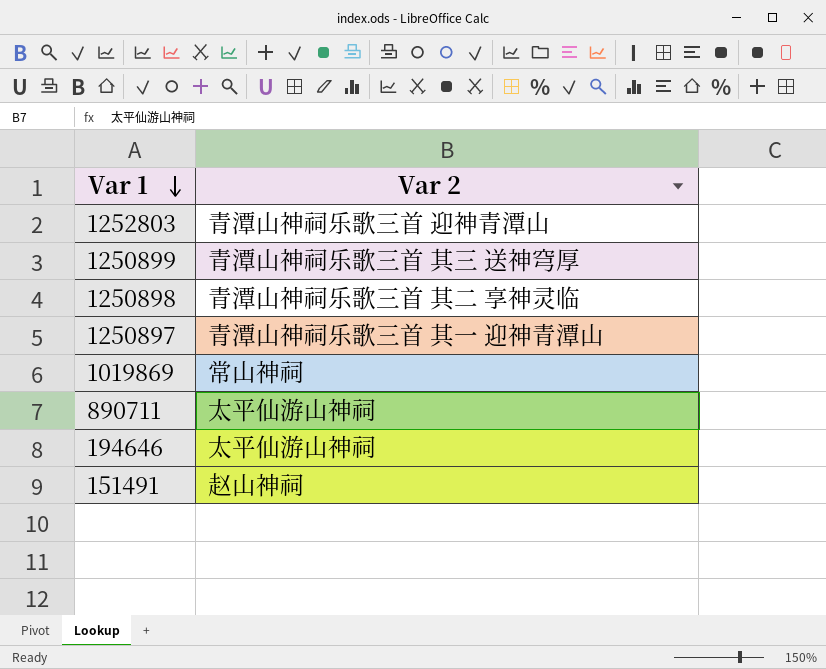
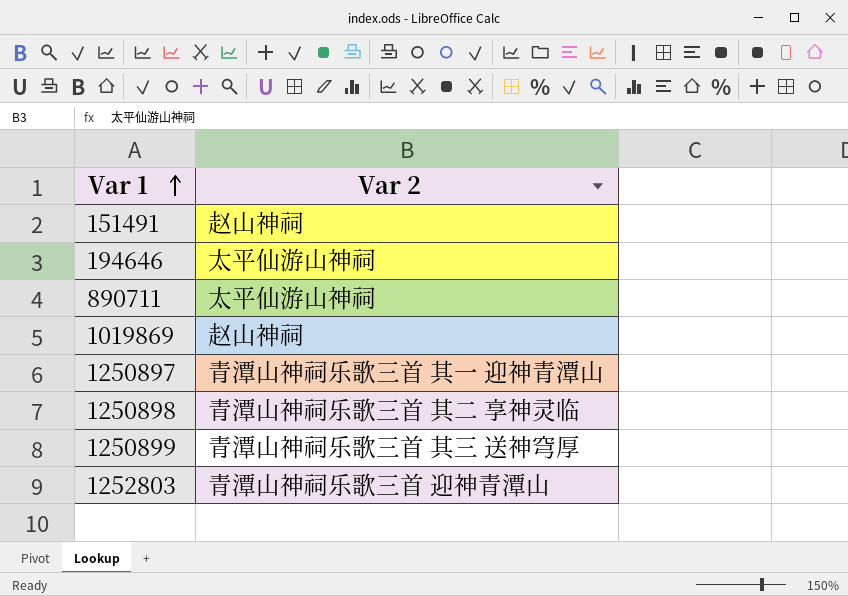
row order: Var 1 descending -> Var 1 ascending
1019869 | Var 2: 常山神祠 -> 赵山神祠

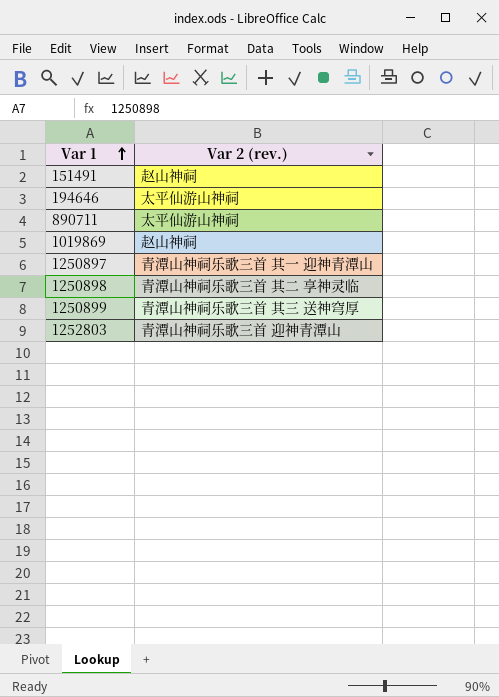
column name: Var 2 -> Var 2 (rev.)

